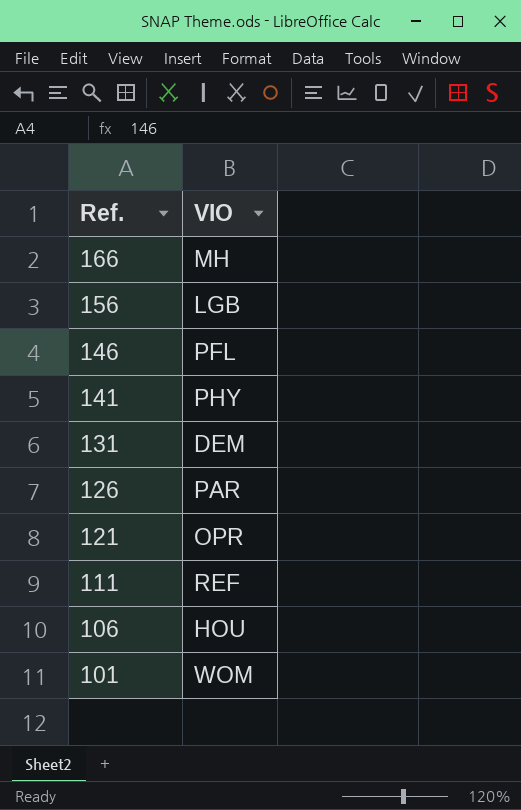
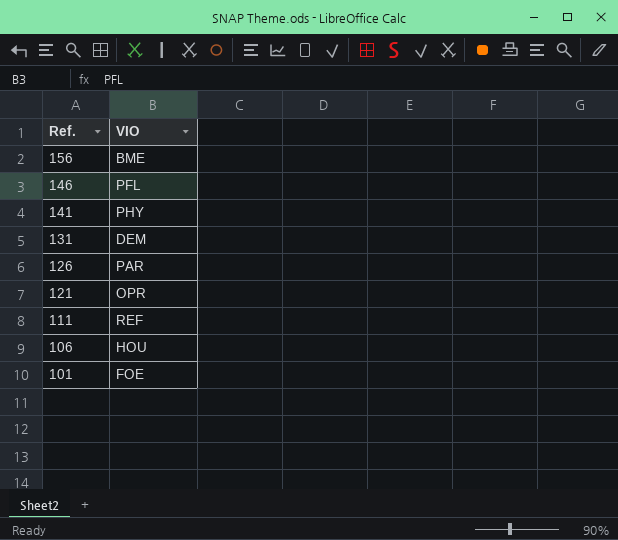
row 166: MH -> none
156 | VIO: LGB -> BME
101 | VIO: WOM -> FOE

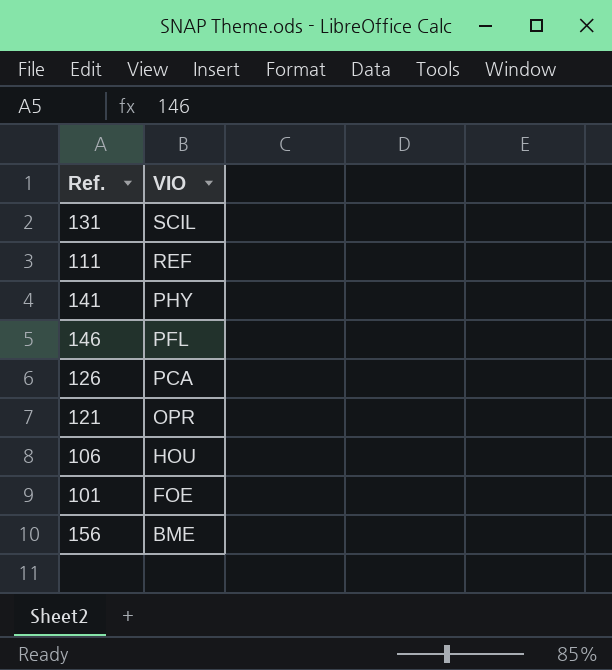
row order: Ref. descending -> VIO descending
131 | VIO: DEM -> SCIL
126 | VIO: PAR -> PCA

